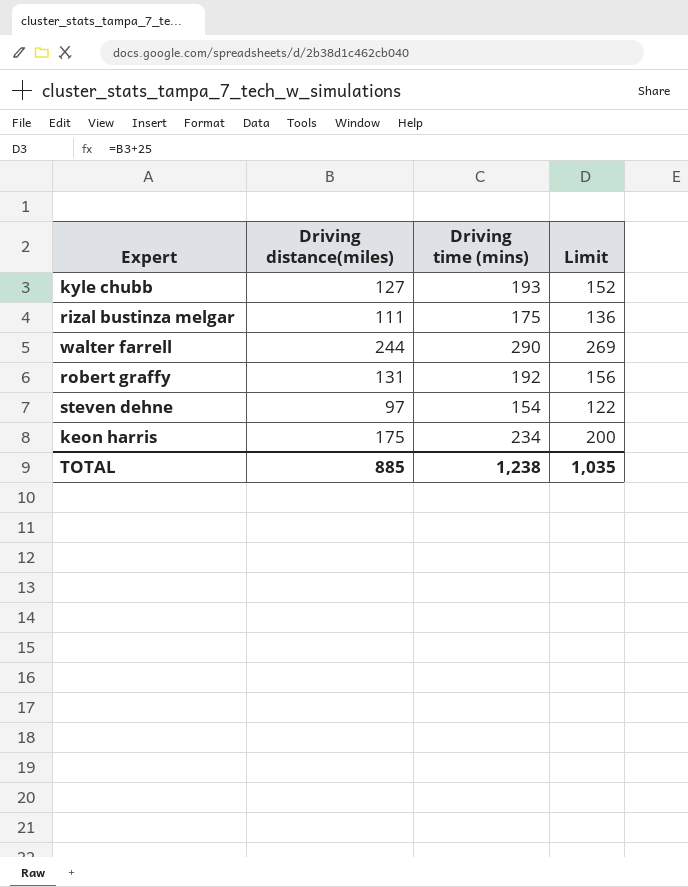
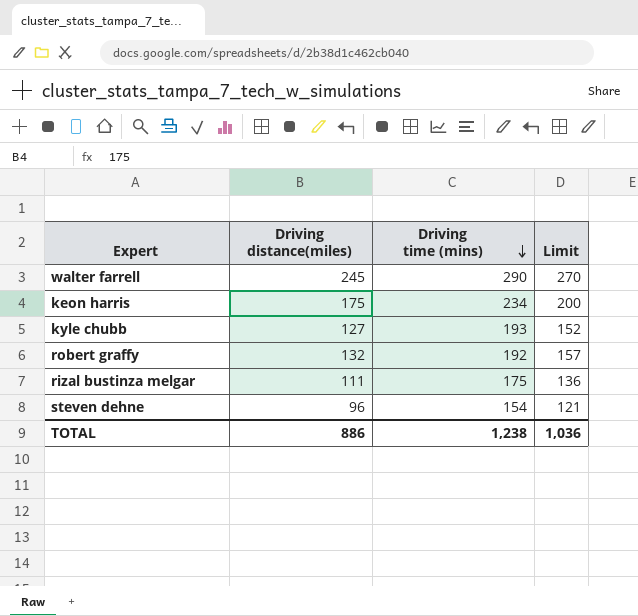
row order: none -> Driving time (mins) descending
walter farrell | Driving distance(miles): 244 -> 245
walter farrell | Limit: 269 -> 270
robert graffy | Driving distance(miles): 131 -> 132
robert graffy | Limit: 156 -> 157
steven dehne | Driving distance(miles): 97 -> 96
steven dehne | Limit: 122 -> 121
TOTAL | Driving distance(miles): 885 -> 886
TOTAL | Limit: 1,035 -> 1,036

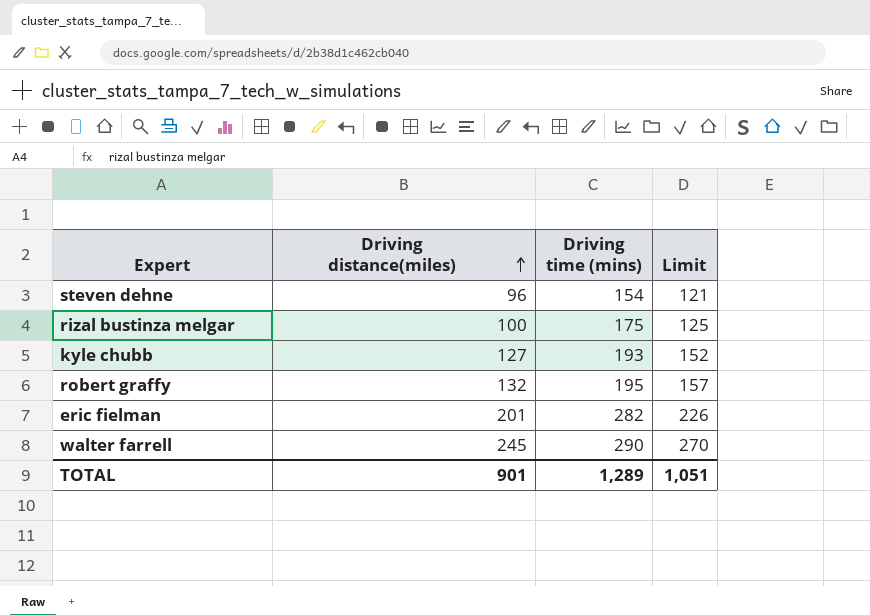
row order: Driving time (mins) descending -> Driving distance(miles) ascending
row keon harris: 175 | 234 | 200 -> none
rizal bustinza melgar | Driving distance(miles): 111 -> 100
rizal bustinza melgar | Limit: 136 -> 125
robert graffy | Driving time (mins): 192 -> 195
row eric fielman: none -> 201 | 282 | 226
TOTAL | Driving distance(miles): 886 -> 901
TOTAL | Driving time (mins): 1,238 -> 1,289
TOTAL | Limit: 1,036 -> 1,051

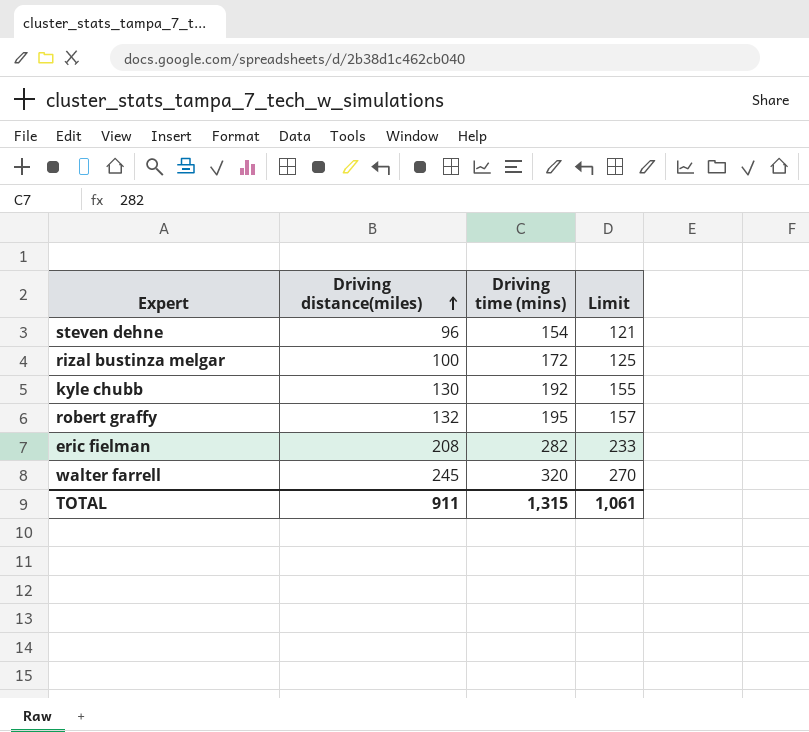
rizal bustinza melgar | Driving time (mins): 175 -> 172
kyle chubb | Driving distance(miles): 127 -> 130
kyle chubb | Driving time (mins): 193 -> 192
kyle chubb | Limit: 152 -> 155
eric fielman | Driving distance(miles): 201 -> 208
eric fielman | Limit: 226 -> 233
walter farrell | Driving time (mins): 290 -> 320
TOTAL | Driving distance(miles): 901 -> 911
TOTAL | Driving time (mins): 1,289 -> 1,315
TOTAL | Limit: 1,051 -> 1,061

